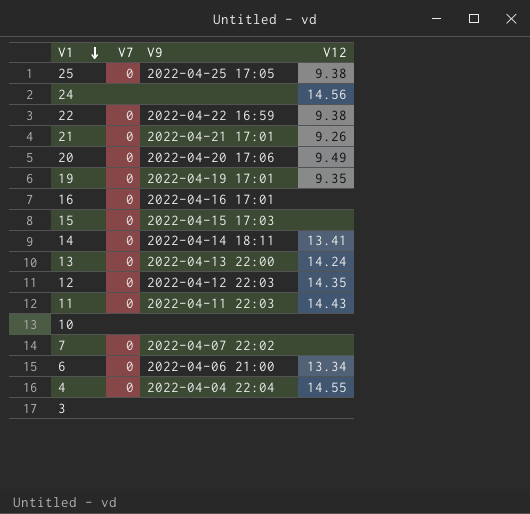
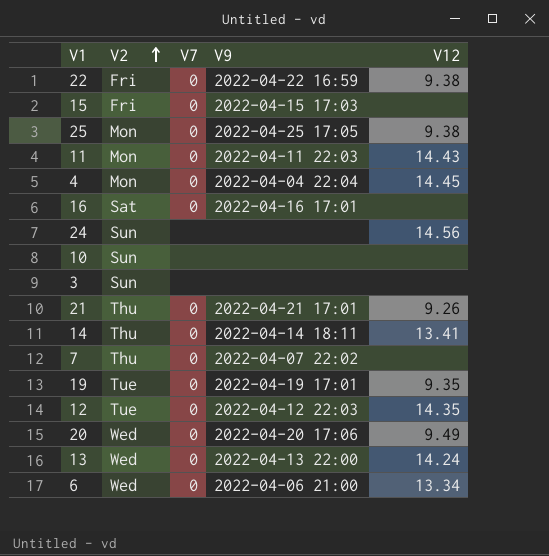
row order: V1 descending -> V2 ascending
column V2 | position: none -> 2
4 | V12: 14.55 -> 14.45

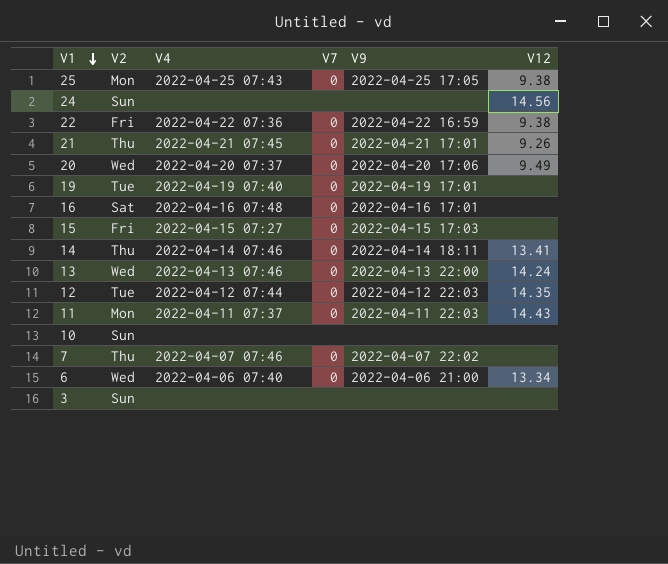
row order: V2 ascending -> V1 descending
column V4 | position: none -> 3
row 4: Mon | 0 | 2022-04-04 22:04 | 14.45 -> none
19 | V12: 9.35 -> none

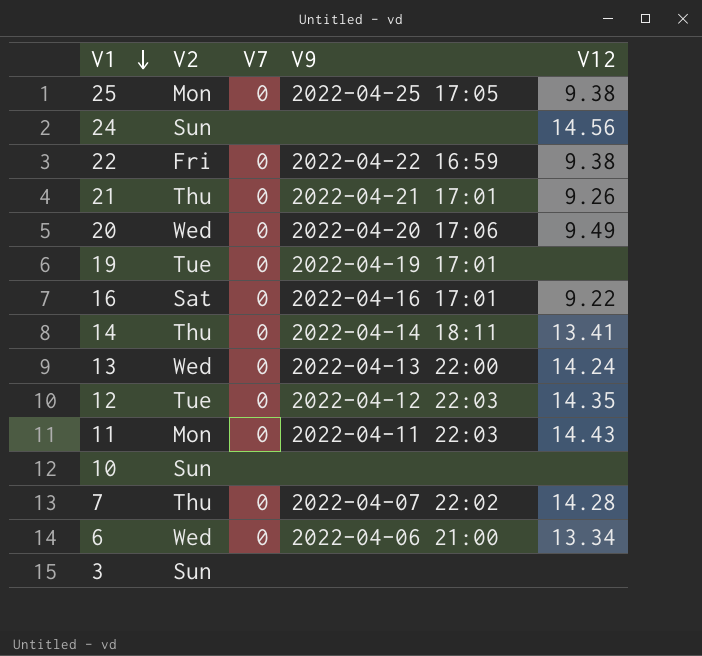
column V4 | position: 3 -> none
row 15: Fri | 2022-04-15 07:27 | 0 | 2022-04-15 17:03 | none -> none
16 | V12: none -> 9.22
7 | V12: none -> 14.28

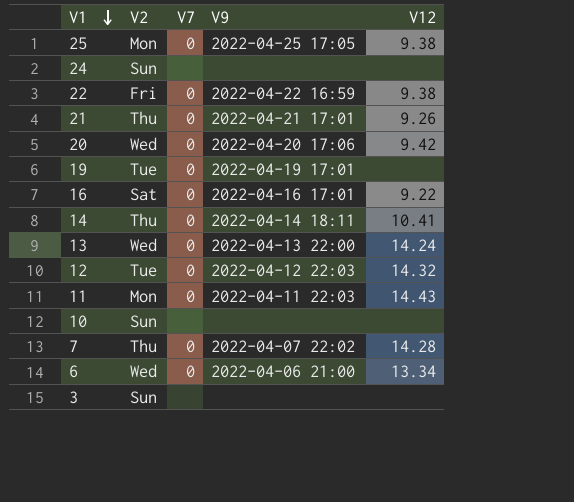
24 | V12: 14.56 -> none
20 | V12: 9.49 -> 9.42
14 | V12: 13.41 -> 10.41
12 | V12: 14.35 -> 14.32

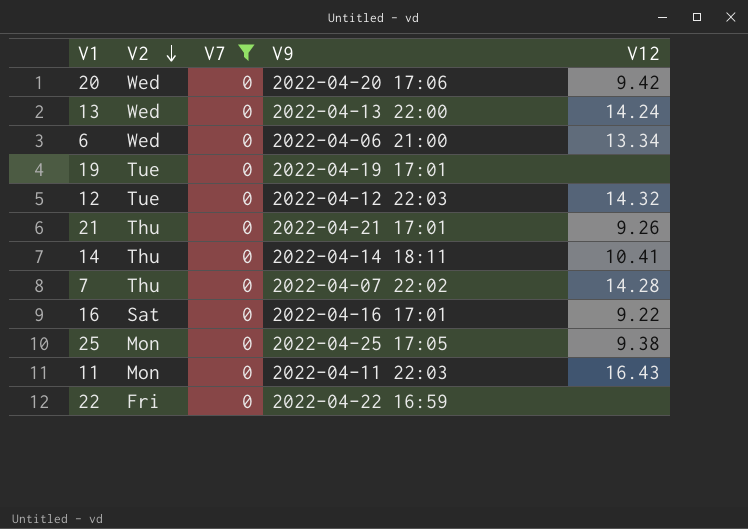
filter: none -> V7 = 0
row order: V1 descending -> V2 descending
11 | V12: 14.43 -> 16.43
22 | V12: 9.38 -> none

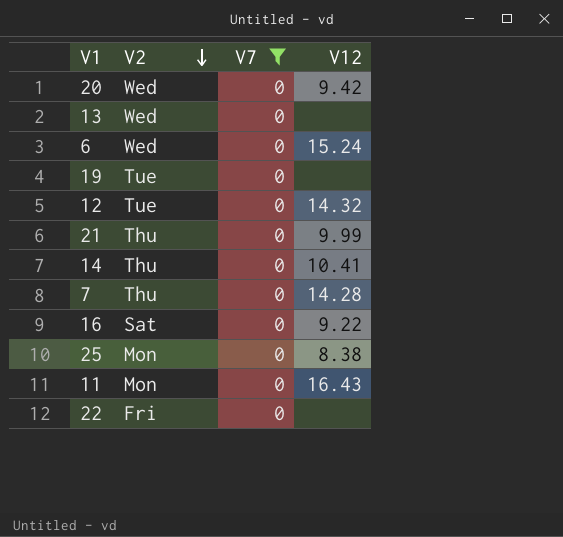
column V9 | position: 4 -> none
13 | V12: 14.24 -> none
6 | V12: 13.34 -> 15.24
21 | V12: 9.26 -> 9.99
25 | V12: 9.38 -> 8.38

